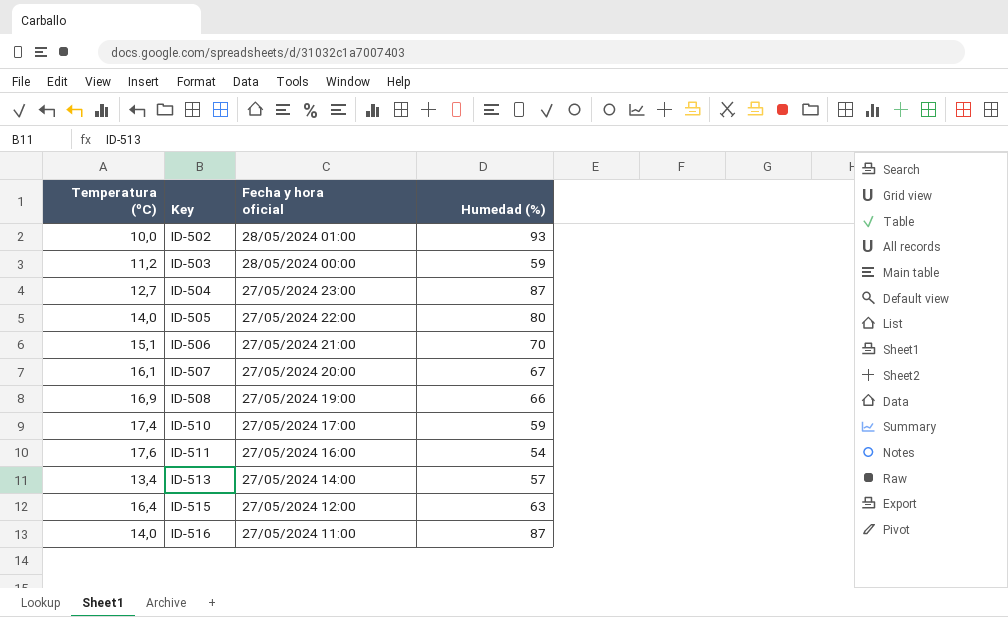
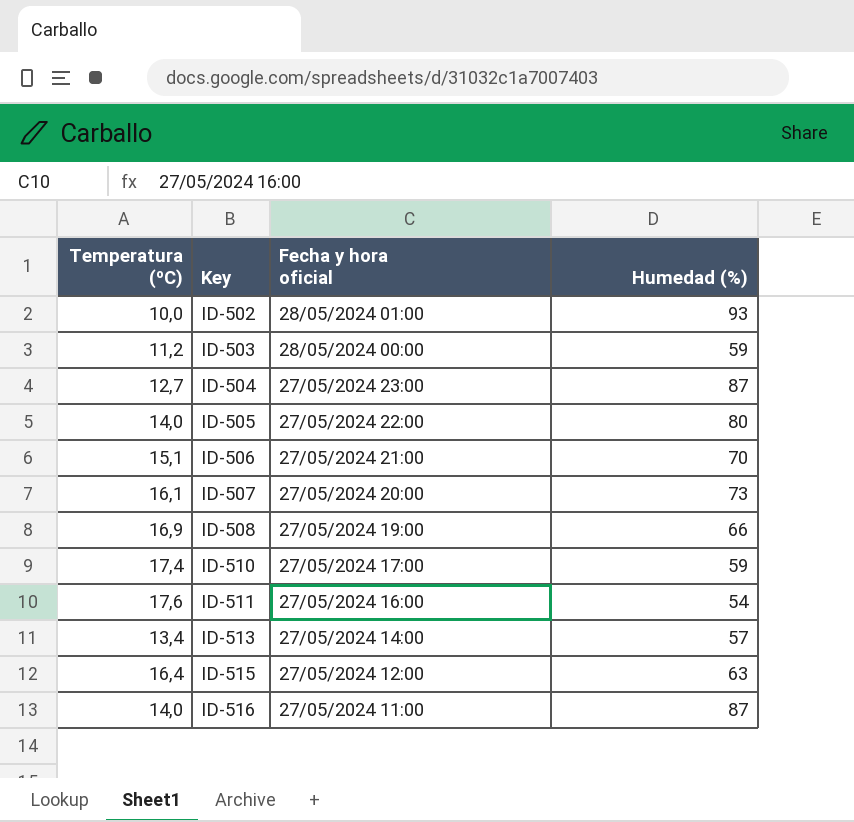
ID-507 | Humedad (%): 67 -> 73

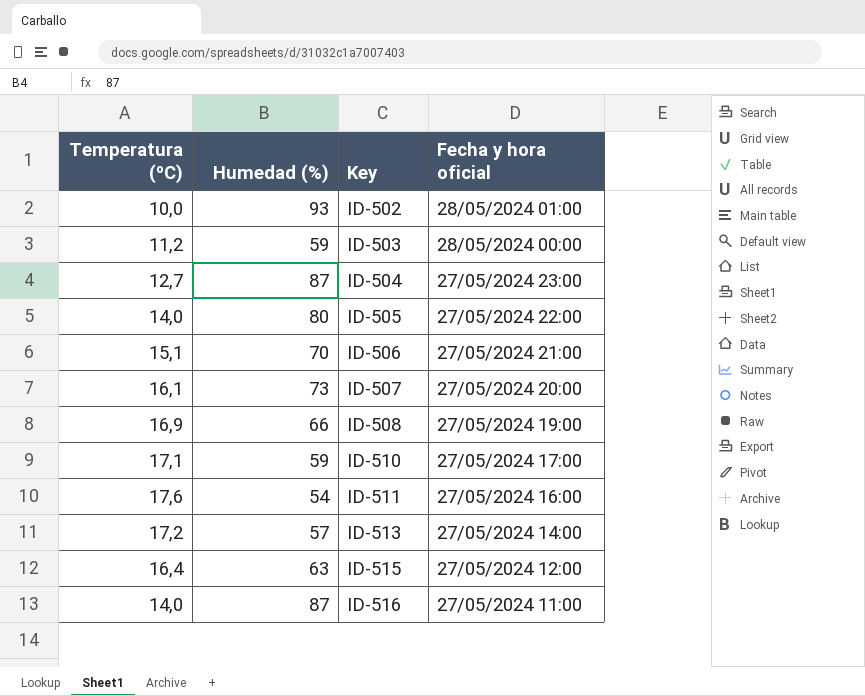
column Humedad (%) | position: 4 -> 2
ID-510 | Temperatura (ºC): 17,4 -> 17,1
ID-513 | Temperatura (ºC): 13,4 -> 17,2

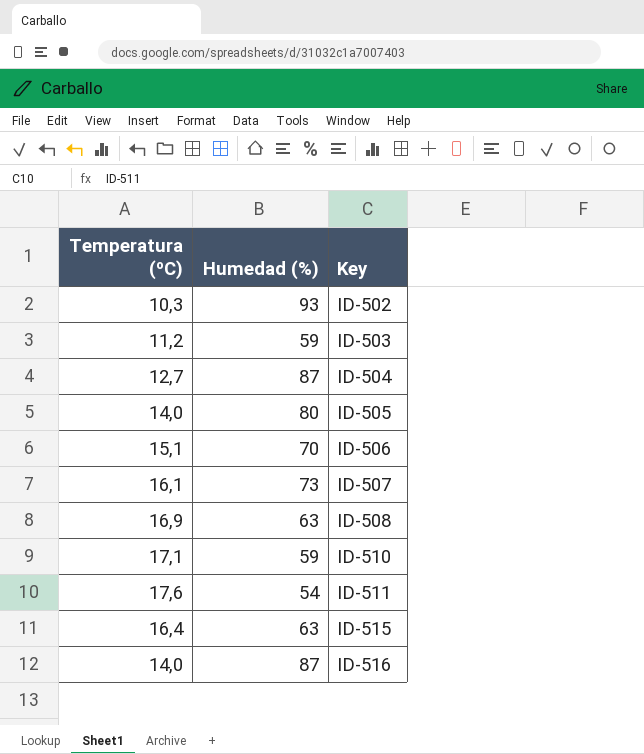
column Fecha y hora oficial | position: 4 -> none
row ID-513: 17,2 | 57 | 27/05/2024 14:00 -> none
ID-502 | Temperatura (ºC): 10,0 -> 10,3
ID-508 | Humedad (%): 66 -> 63

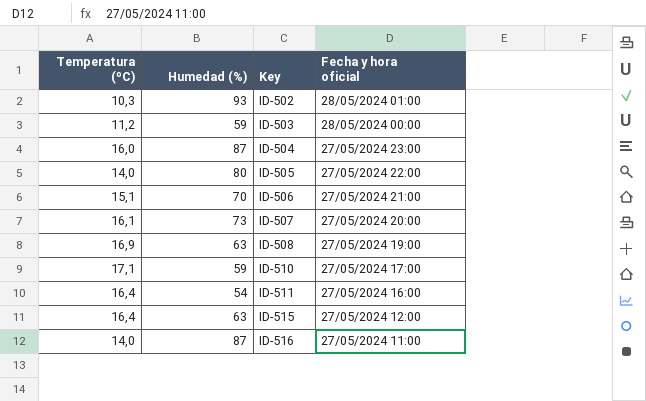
column Fecha y hora oficial | position: none -> 4
ID-504 | Temperatura (ºC): 12,7 -> 16,0
ID-511 | Temperatura (ºC): 17,6 -> 16,4

